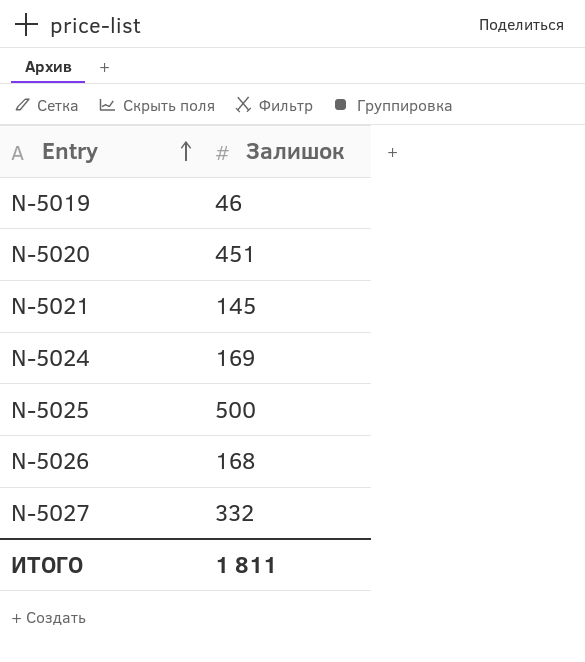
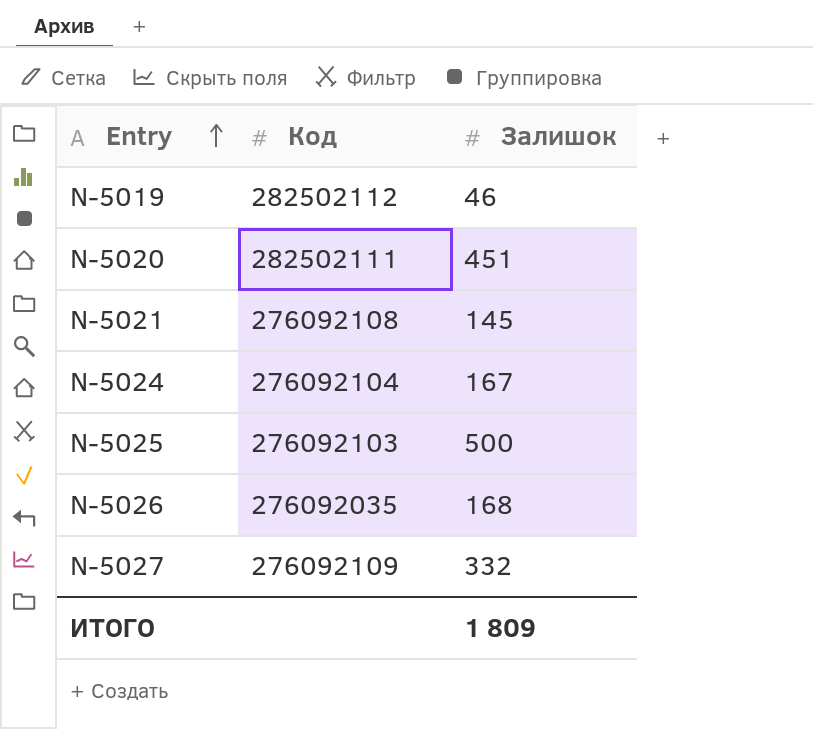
column Код | position: none -> 2
N-5024 | Залишок: 169 -> 167
ИТОГО | Залишок: 1 811 -> 1 809

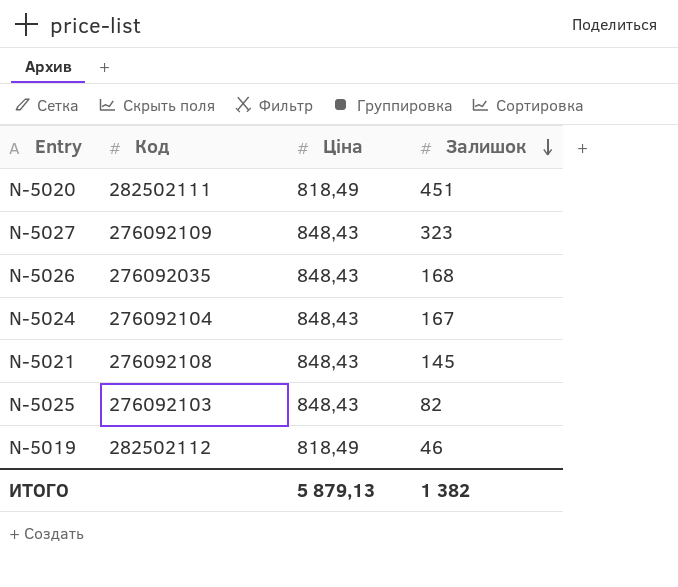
row order: Entry ascending -> Залишок descending
column Ціна | position: none -> 3
N-5027 | Залишок: 332 -> 323
N-5025 | Залишок: 500 -> 82
ИТОГО | Залишок: 1 809 -> 1 382

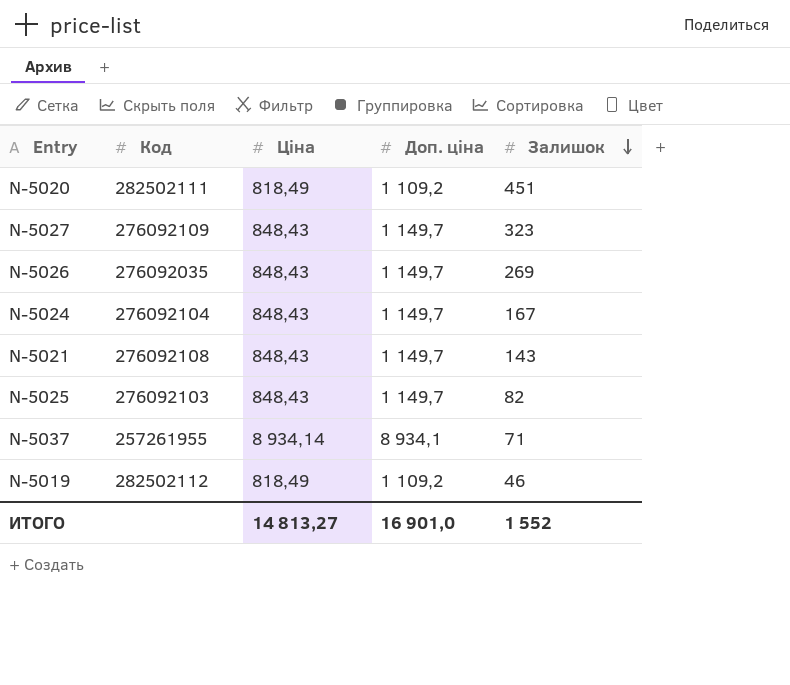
column Доп. ціна | position: none -> 4
N-5026 | Залишок: 168 -> 269
N-5021 | Залишок: 145 -> 143
row N-5037: none -> 257261955 | 8 934,14 | 8 934,1 | 71
ИТОГО | Ціна: 5 879,13 -> 14 813,27
ИТОГО | Залишок: 1 382 -> 1 552

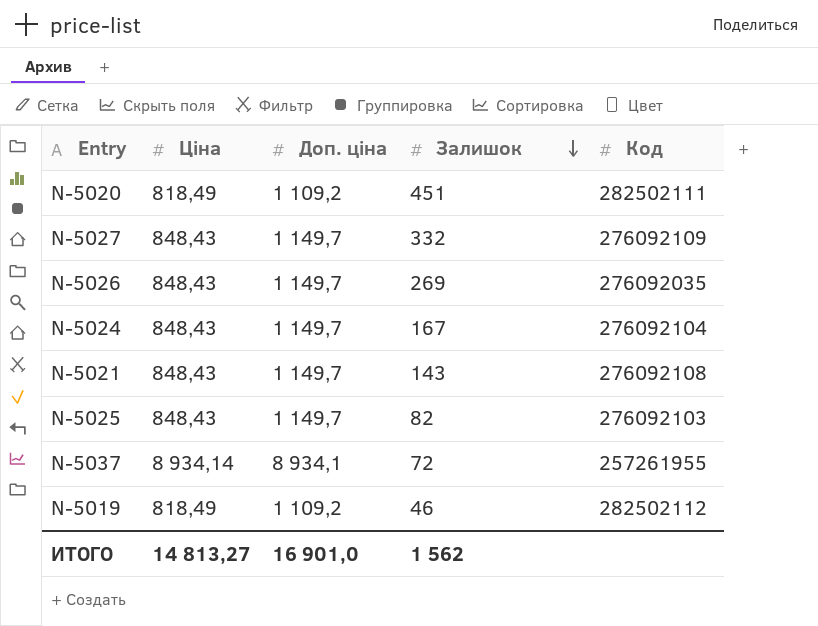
column Код | position: 2 -> 5
N-5027 | Залишок: 323 -> 332
N-5037 | Залишок: 71 -> 72
ИТОГО | Залишок: 1 552 -> 1 562

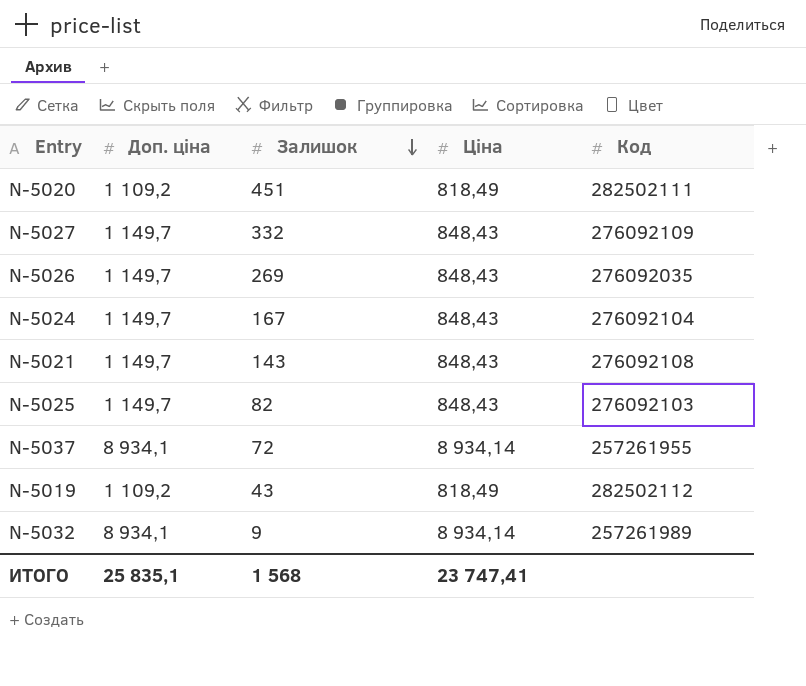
column Ціна | position: 2 -> 4
N-5019 | Залишок: 46 -> 43
row N-5032: none -> 8 934,1 | 9 | 8 934,14 | 257261989
ИТОГО | Доп. ціна: 16 901,0 -> 25 835,1
ИТОГО | Залишок: 1 562 -> 1 568
ИТОГО | Ціна: 14 813,27 -> 23 747,41

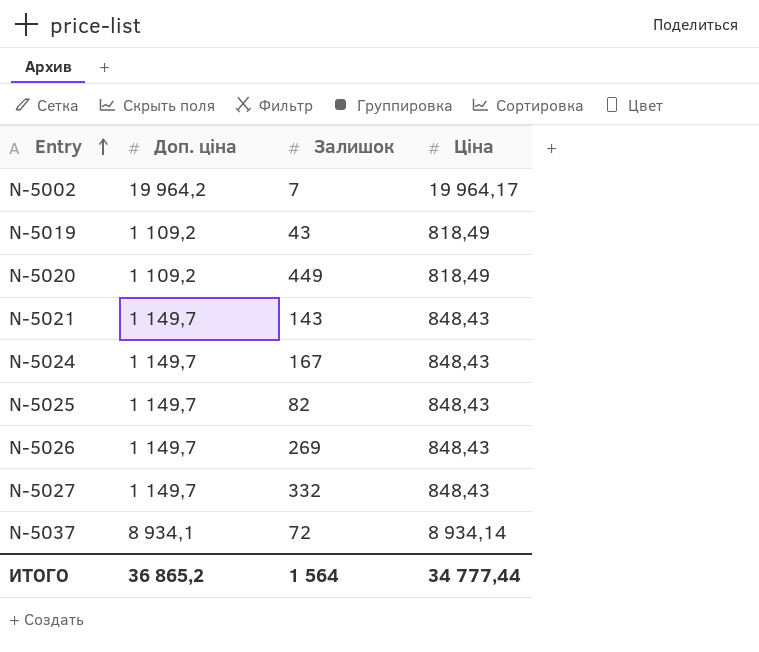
row order: Залишок descending -> Entry ascending
column Код | position: 5 -> none
row N-5032: 8 934,1 | 9 | 8 934,14 | 257261989 -> none
row N-5002: none -> 19 964,2 | 7 | 19 964,17
N-5020 | Залишок: 451 -> 449
ИТОГО | Доп. ціна: 25 835,1 -> 36 865,2
ИТОГО | Залишок: 1 568 -> 1 564
ИТОГО | Ціна: 23 747,41 -> 34 777,44

